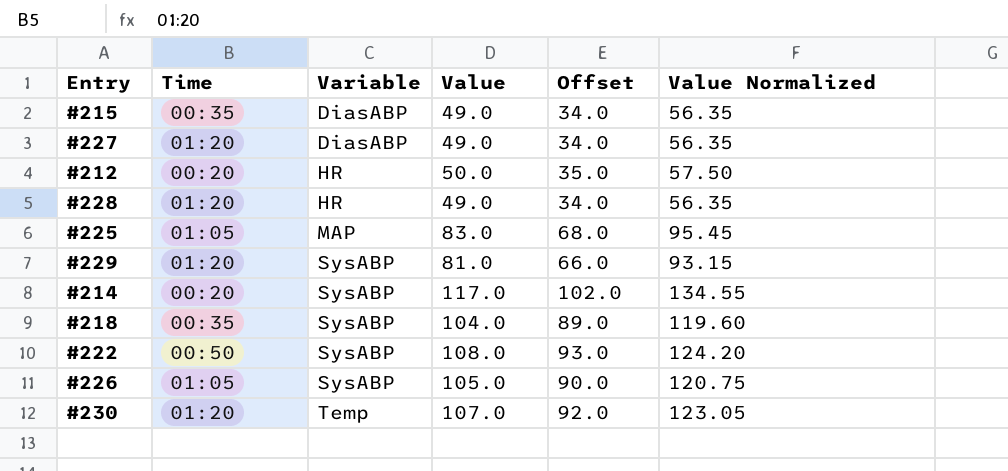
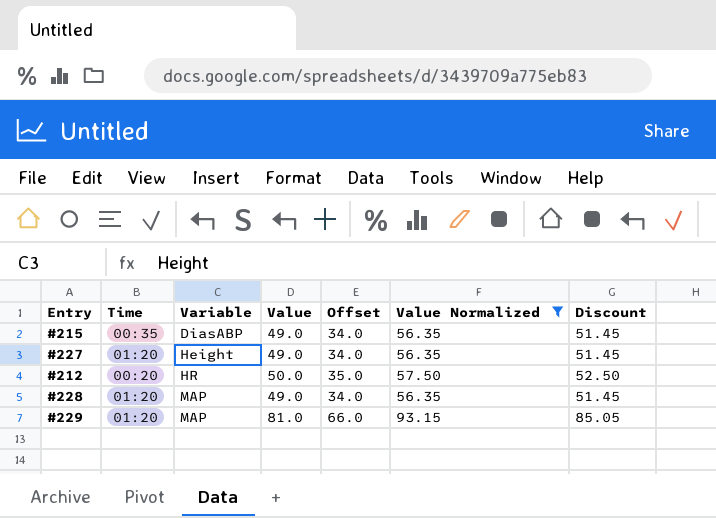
filter: none -> Value Normalized <= 93.15
column Discount | formula: none -> [Value] * 1.05
#227 | Variable: DiasABP -> Height
#228 | Variable: HR -> MAP
#229 | Variable: SysABP -> MAP

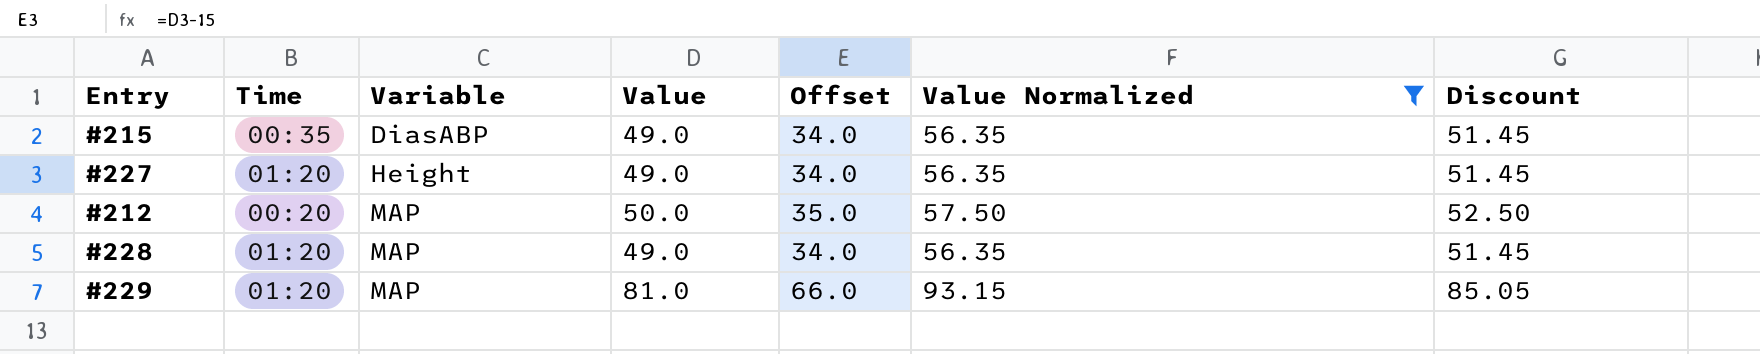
#212 | Variable: HR -> MAP

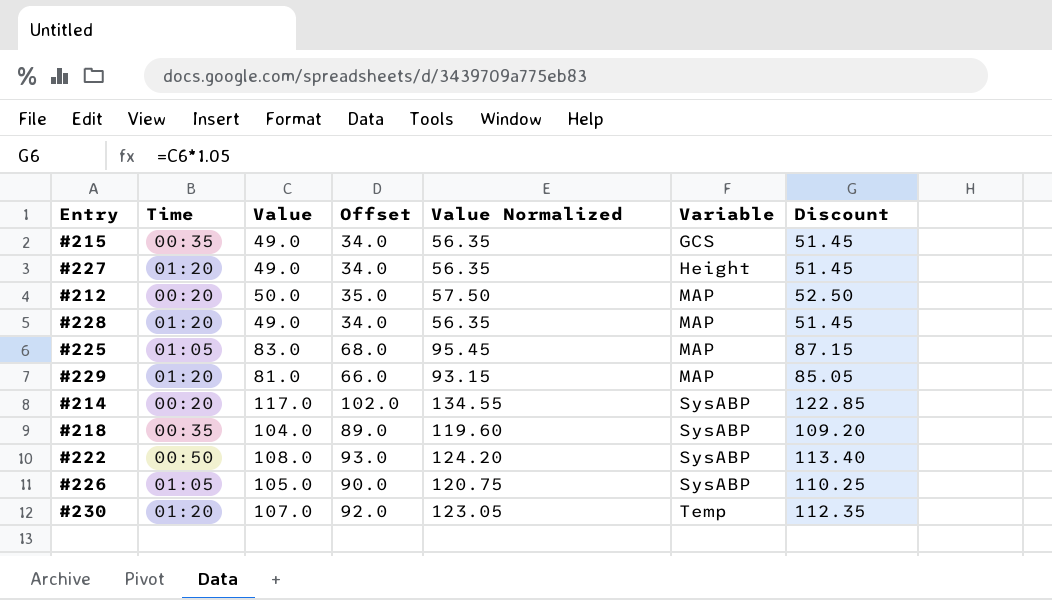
filter: Value Normalized <= 93.15 -> none
column Variable | position: 3 -> 6
#215 | Variable: DiasABP -> GCS

